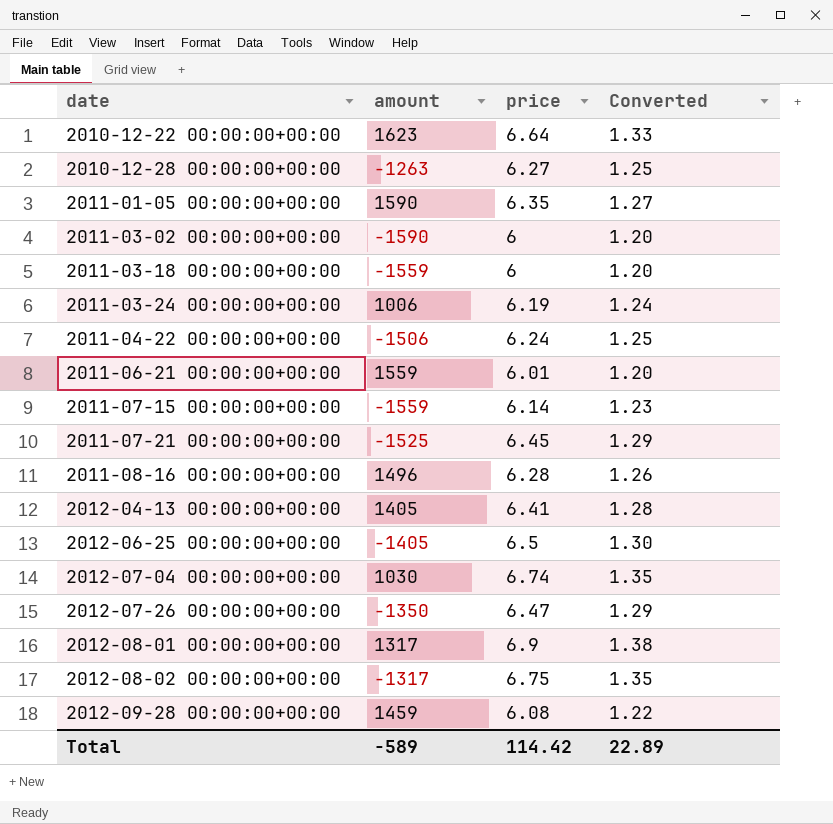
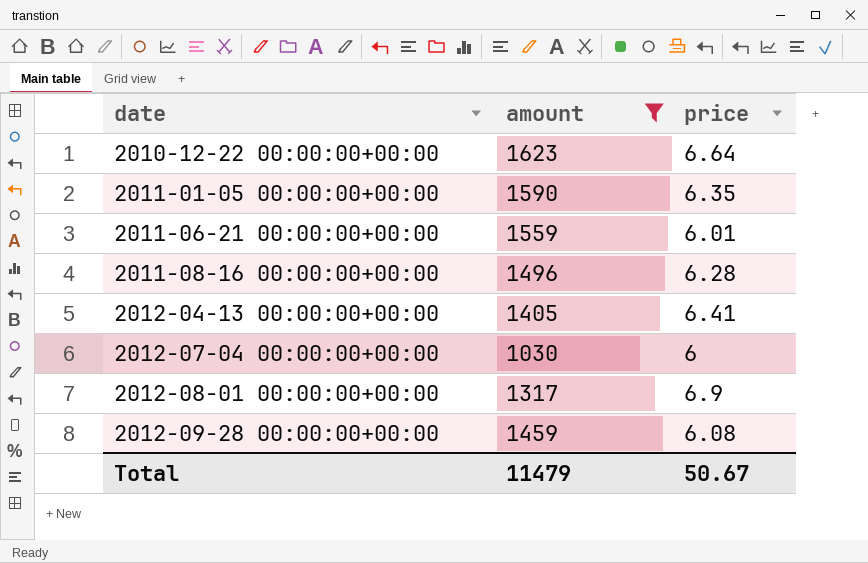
filter: none -> amount >= 1030
column Converted | formula: [price] * 0.2 -> none
2012-07-04 00:00:00+00:00 | price: 6.74 -> 6
Total | amount: -589 -> 11479
Total | price: 114.42 -> 50.67

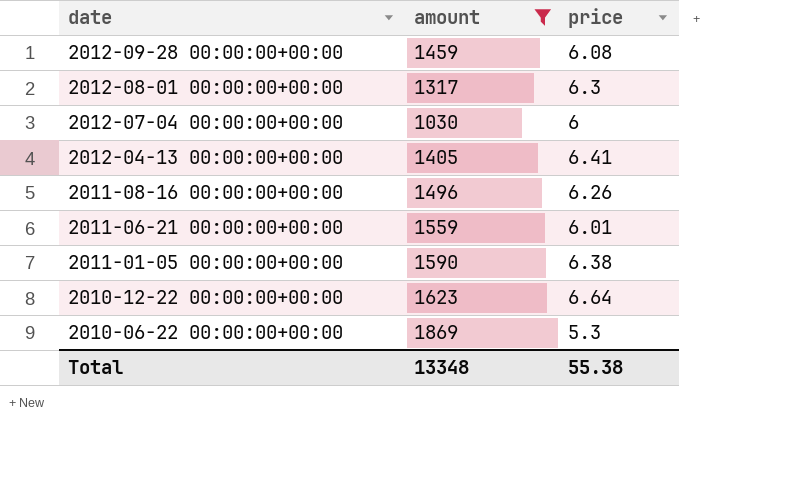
row order: date ascending -> date descending
2012-08-01 00:00:00+00:00 | price: 6.9 -> 6.3
2011-08-16 00:00:00+00:00 | price: 6.28 -> 6.26
2011-01-05 00:00:00+00:00 | price: 6.35 -> 6.38
row 2010-06-22 00:00:00+00:00: none -> 1869 | 5.3
Total | amount: 11479 -> 13348
Total | price: 50.67 -> 55.38

